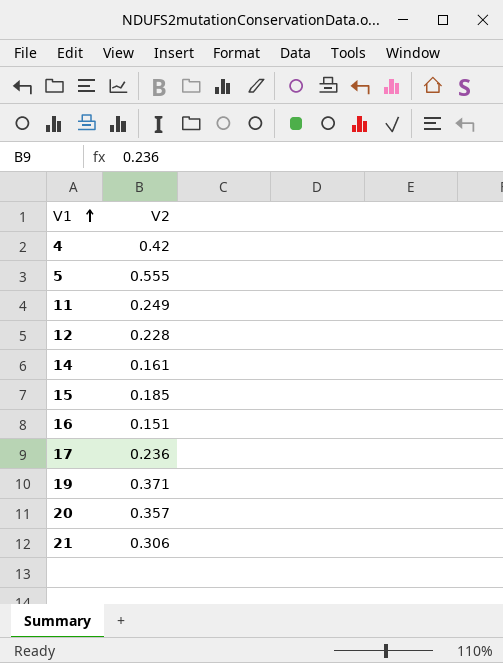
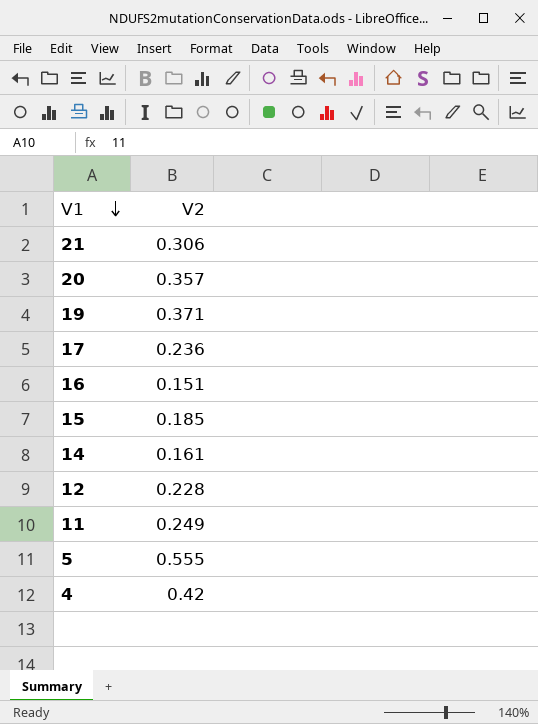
row order: V1 ascending -> V1 descending

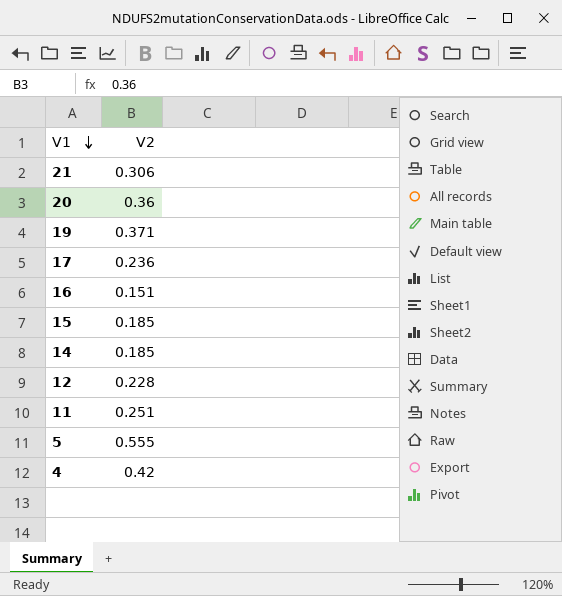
20 | V2: 0.357 -> 0.36
14 | V2: 0.161 -> 0.185
11 | V2: 0.249 -> 0.251

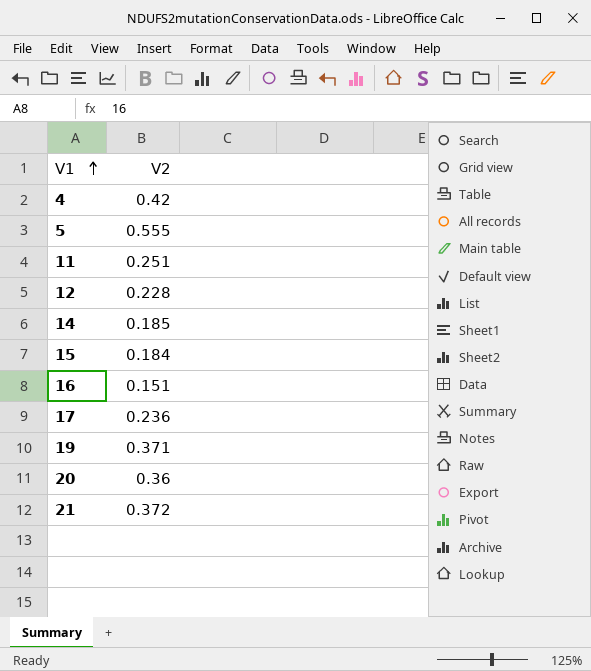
row order: V1 descending -> V1 ascending
15 | V2: 0.185 -> 0.184
21 | V2: 0.306 -> 0.372

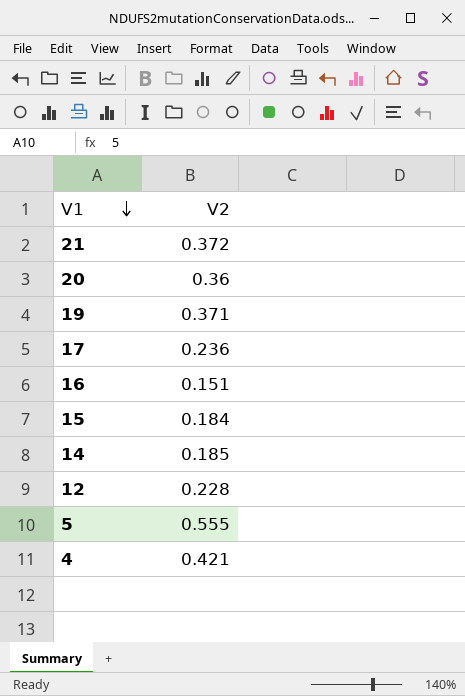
row order: V1 ascending -> V1 descending
row 11: 0.251 -> none
4 | V2: 0.42 -> 0.421

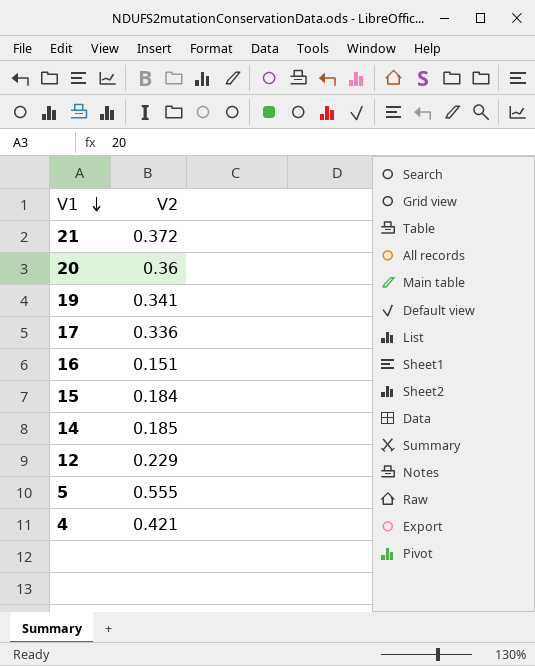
19 | V2: 0.371 -> 0.341
17 | V2: 0.236 -> 0.336
12 | V2: 0.228 -> 0.229

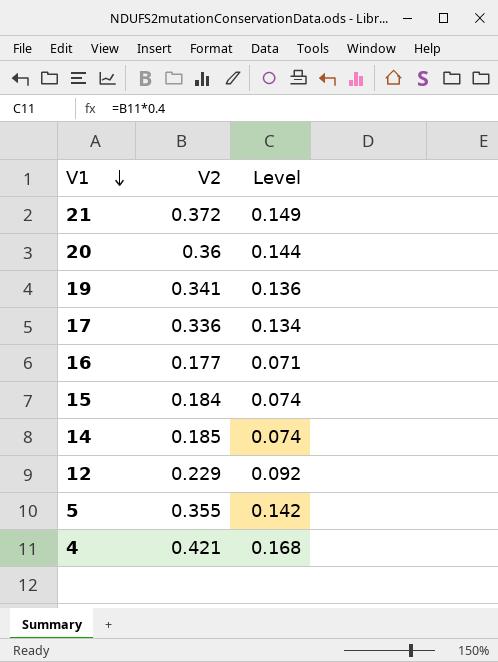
column Level | formula: none -> [V2] * 0.4
16 | V2: 0.151 -> 0.177
5 | V2: 0.555 -> 0.355

